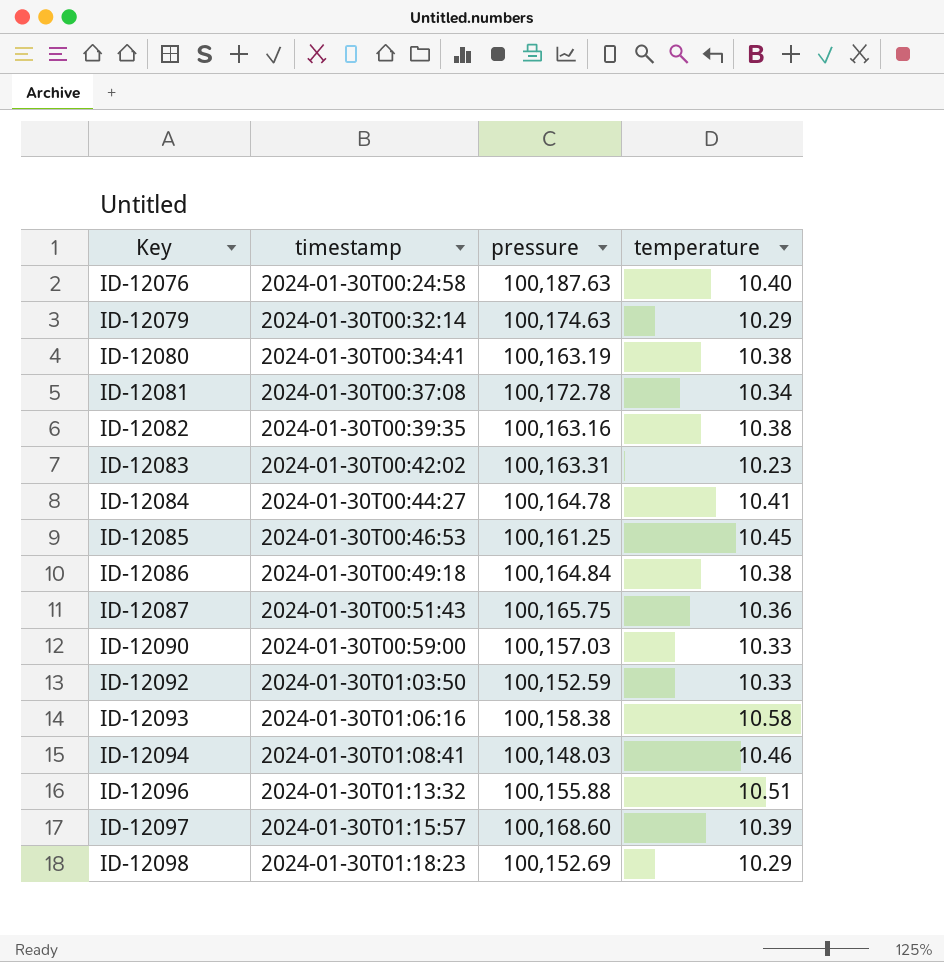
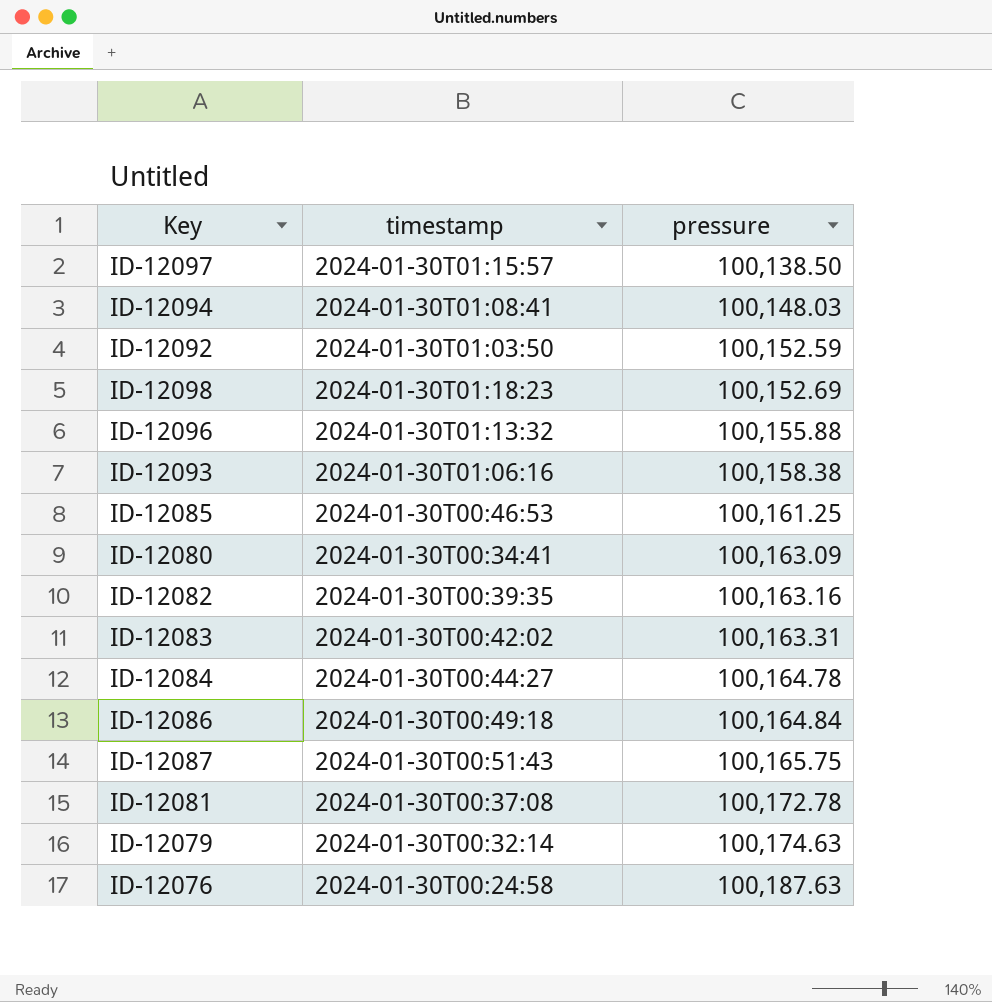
row order: Key ascending -> pressure ascending
column temperature | position: 4 -> none
row ID-12090: 2024-01-30T00:59:00 | 100,157.03 | 10.33 -> none
ID-12097 | pressure: 100,168.60 -> 100,138.50
ID-12080 | pressure: 100,163.19 -> 100,163.09

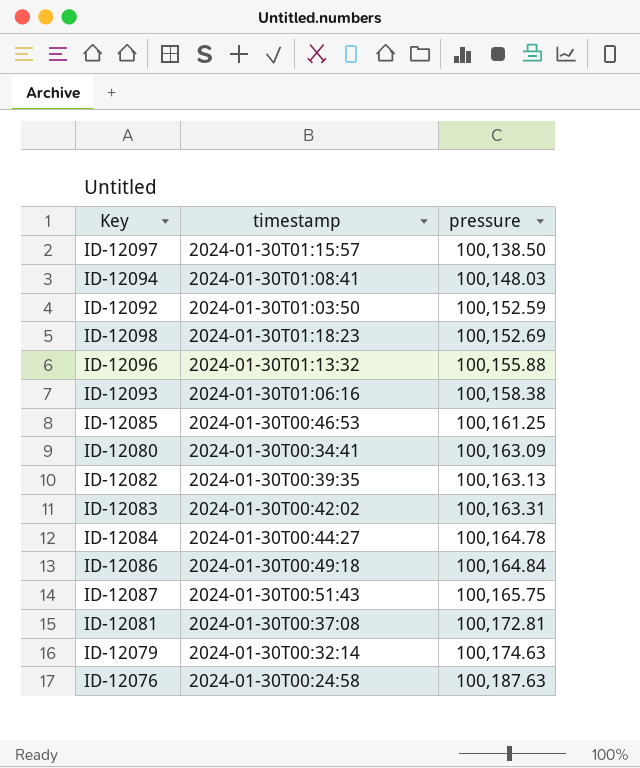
ID-12082 | pressure: 100,163.16 -> 100,163.13
ID-12081 | pressure: 100,172.78 -> 100,172.81

